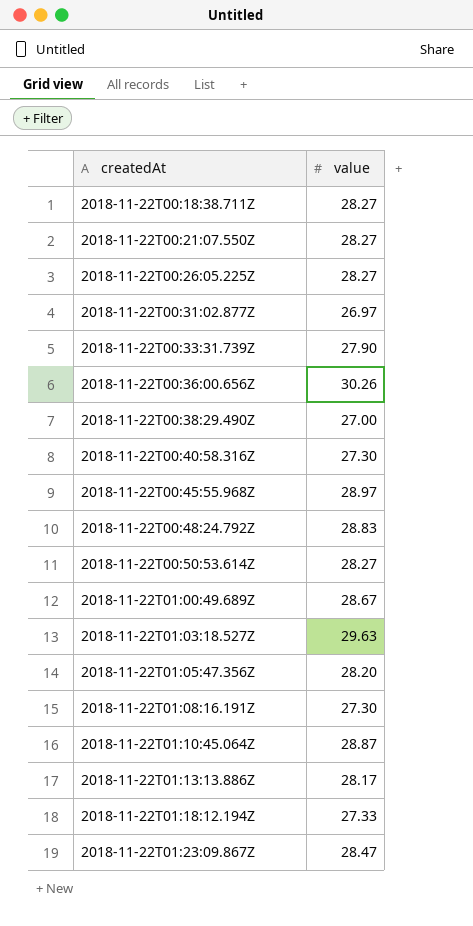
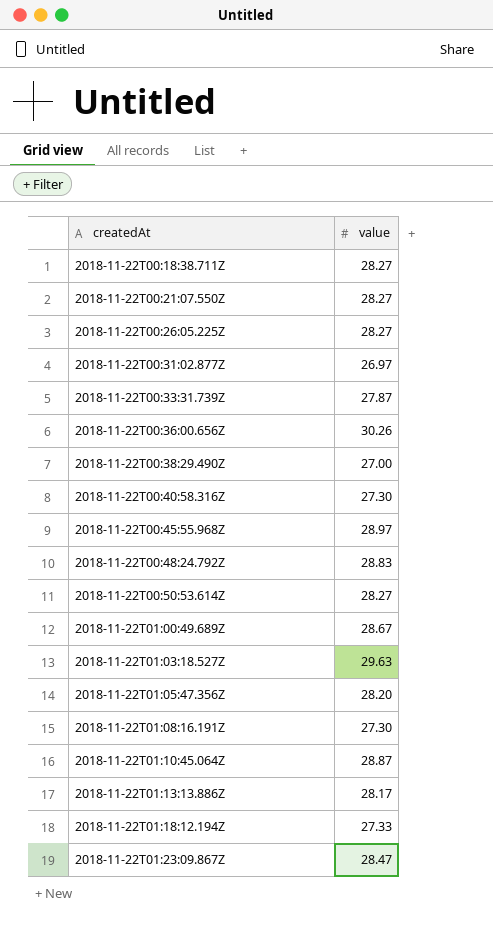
2018-11-22T00:33:31.739Z | value: 27.90 -> 27.87

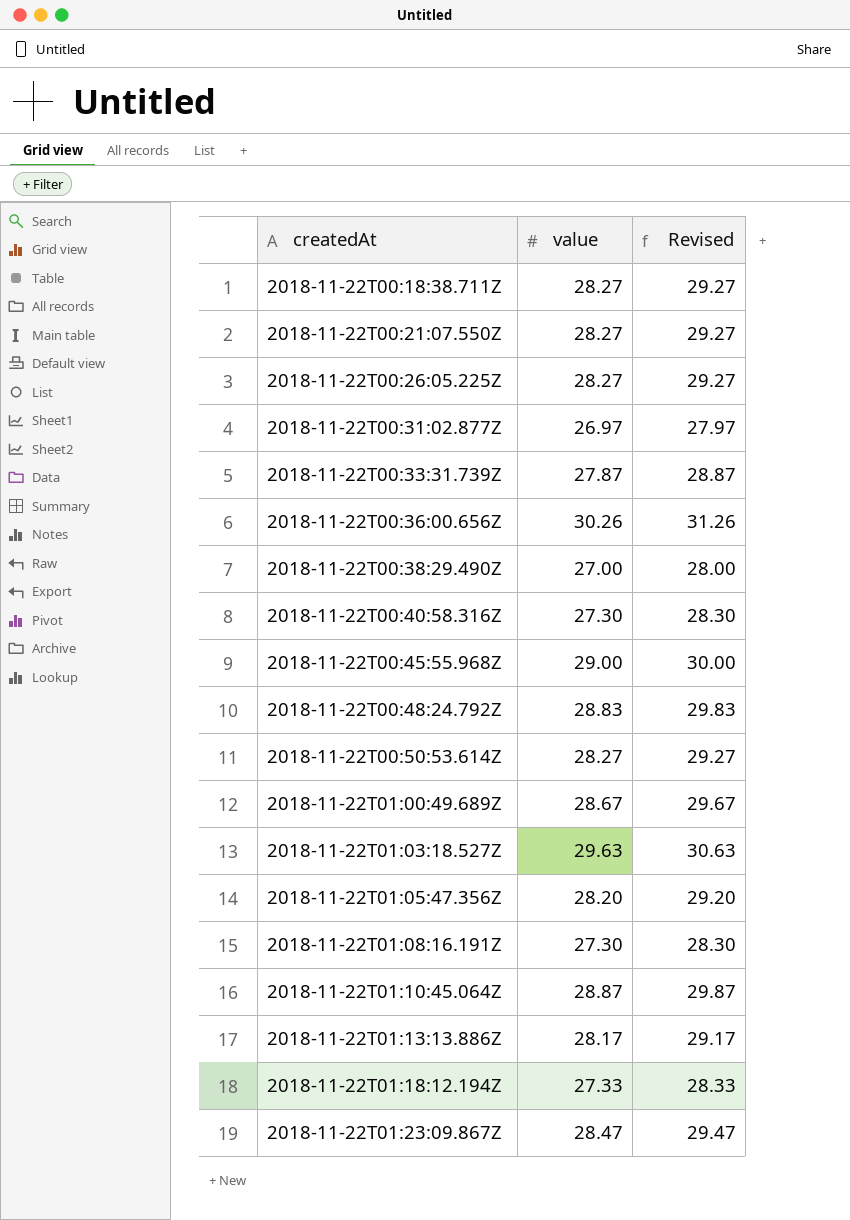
column Revised | formula: none -> [value] + 1
2018-11-22T00:45:55.968Z | value: 28.97 -> 29.00

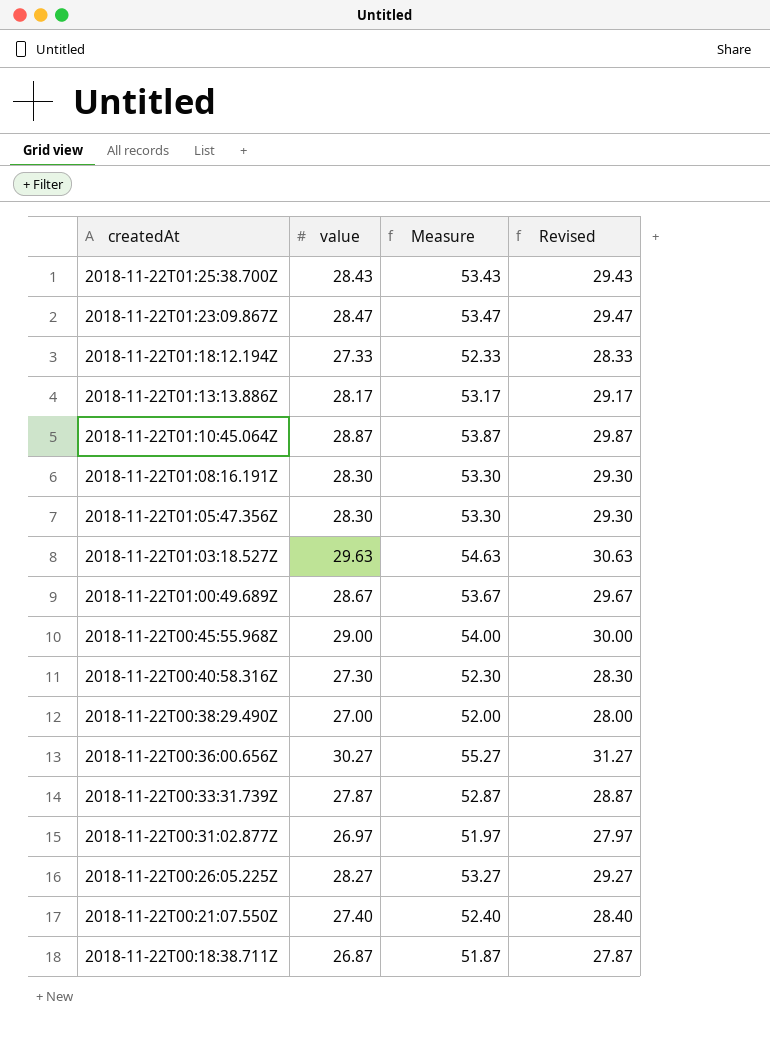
row order: createdAt ascending -> createdAt descending
column Measure | formula: none -> [value] + 25
row 2018-11-22T00:48:24.792Z: 28.83 | 29.83 -> none
row 2018-11-22T00:50:53.614Z: 28.27 | 29.27 -> none
row 2018-11-22T01:25:38.700Z: none -> 28.43 | 53.43 | 29.43
2018-11-22T01:08:16.191Z | value: 27.30 -> 28.30
2018-11-22T01:08:16.191Z | Revised: 28.30 -> 29.30
2018-11-22T01:05:47.356Z | value: 28.20 -> 28.30
2018-11-22T01:05:47.356Z | Revised: 29.20 -> 29.30
2018-11-22T00:36:00.656Z | value: 30.26 -> 30.27
2018-11-22T00:36:00.656Z | Revised: 31.26 -> 31.27
2018-11-22T00:21:07.550Z | value: 28.27 -> 27.40
2018-11-22T00:21:07.550Z | Revised: 29.27 -> 28.40
2018-11-22T00:18:38.711Z | value: 28.27 -> 26.87
2018-11-22T00:18:38.711Z | Revised: 29.27 -> 27.87

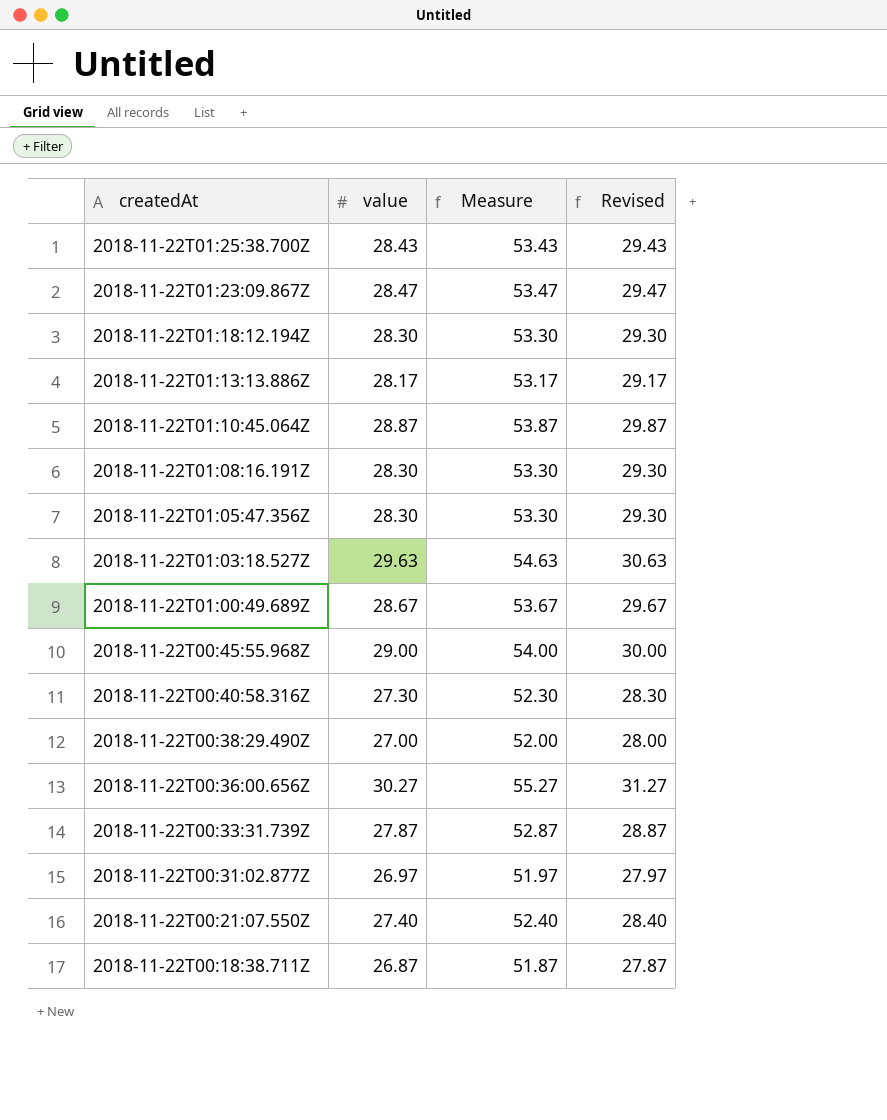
row 2018-11-22T00:26:05.225Z: 28.27 | 53.27 | 29.27 -> none
2018-11-22T01:18:12.194Z | value: 27.33 -> 28.30
2018-11-22T01:18:12.194Z | Measure: 52.33 -> 53.30
2018-11-22T01:18:12.194Z | Revised: 28.33 -> 29.30

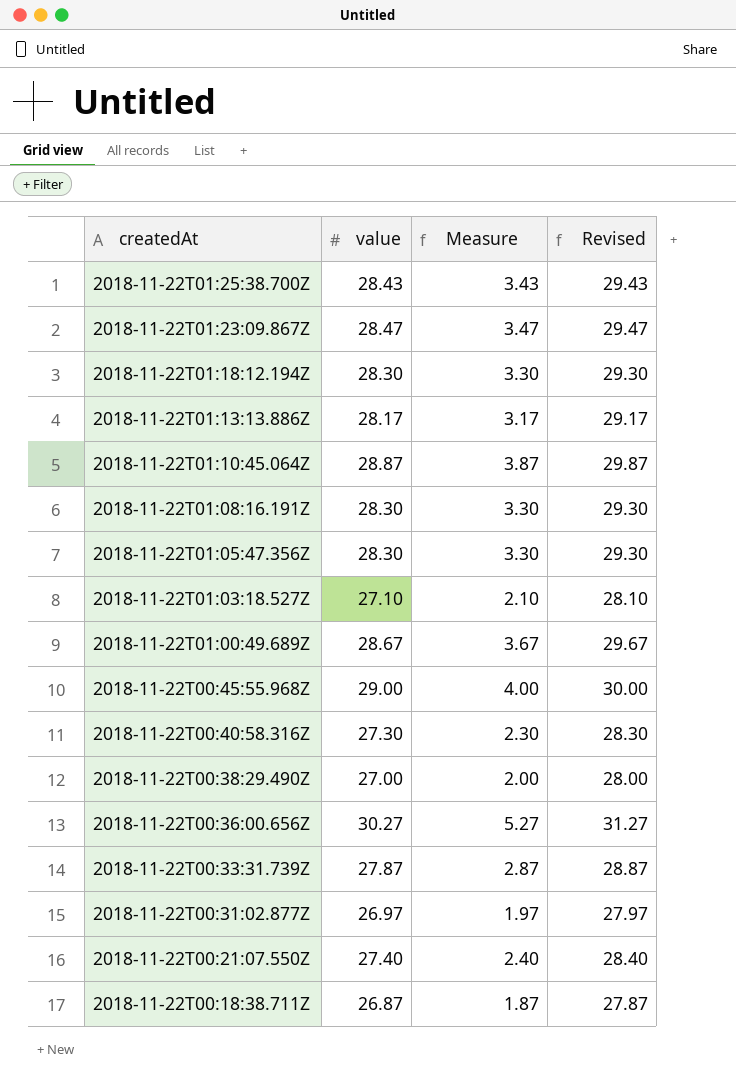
column Measure | formula: [value] + 25 -> [value] - 25
2018-11-22T01:03:18.527Z | value: 29.63 -> 27.10
2018-11-22T01:03:18.527Z | Revised: 30.63 -> 28.10

